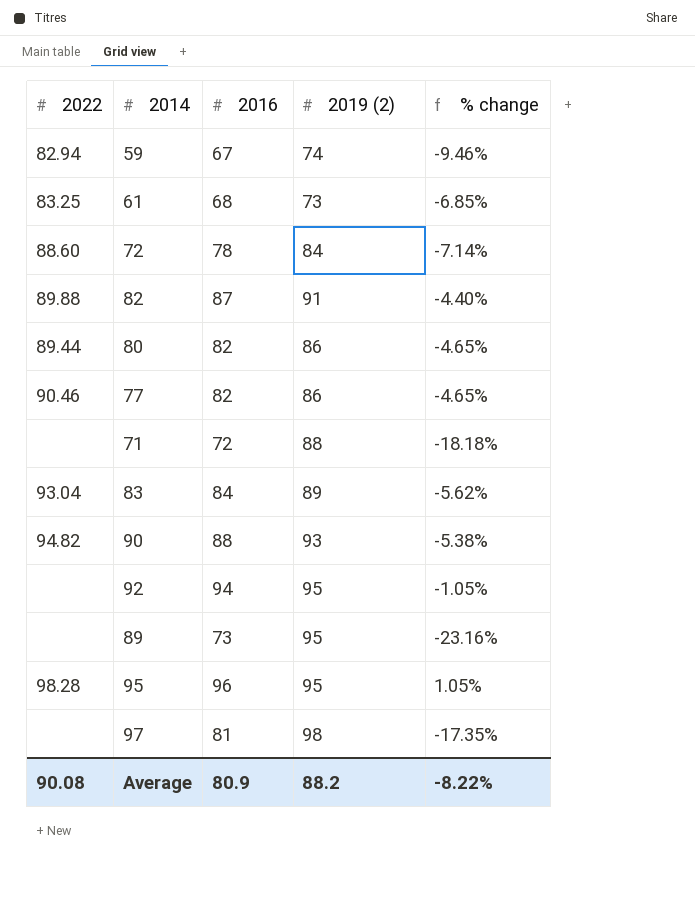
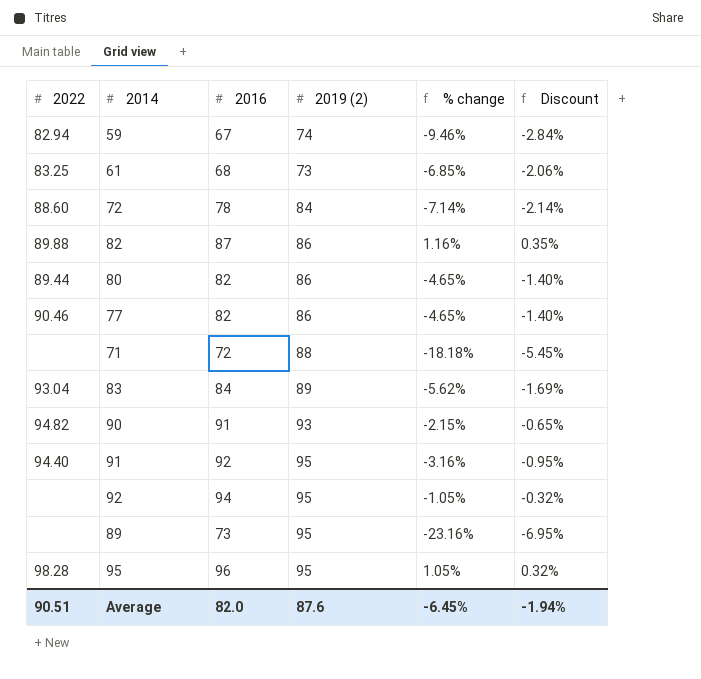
column Discount | formula: none -> [% change] * 0.3
row 97: none | 81 | 98 | -17.35% -> none
82 | 2019 (2): 91 -> 86
82 | % change: -4.40% -> 1.16%
90 | 2016: 88 -> 91
90 | % change: -5.38% -> -2.15%
row 91: none -> 94.40 | 92 | 95 | -3.16% | -0.95%
Average | 2022: 90.08 -> 90.51
Average | 2016: 80.9 -> 82.0
Average | 2019 (2): 88.2 -> 87.6
Average | % change: -8.22% -> -6.45%

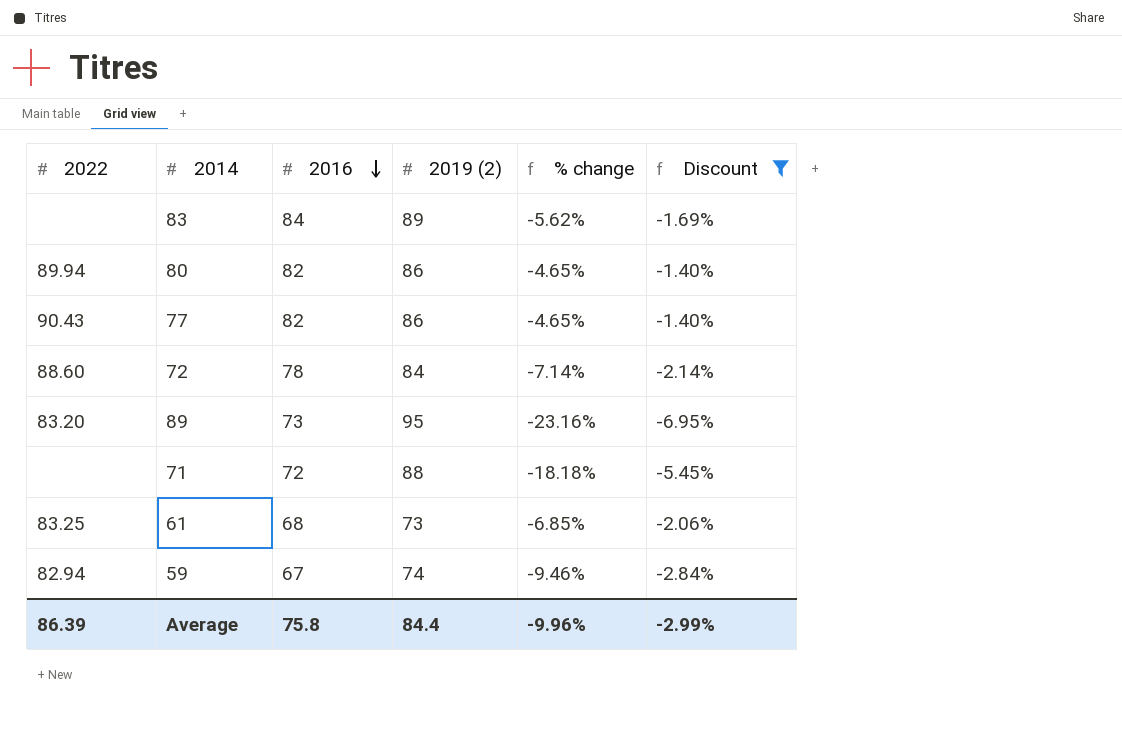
filter: none -> Discount <= -1.40%
row order: none -> 2016 descending
83 | 2022: 93.04 -> none
80 | 2022: 89.44 -> 89.94
77 | 2022: 90.46 -> 90.43
89 | 2022: none -> 83.20
Average | 2022: 90.51 -> 86.39
Average | 2016: 82.0 -> 75.8
Average | 2019 (2): 87.6 -> 84.4
Average | % change: -6.45% -> -9.96%
Average | Discount: -1.94% -> -2.99%

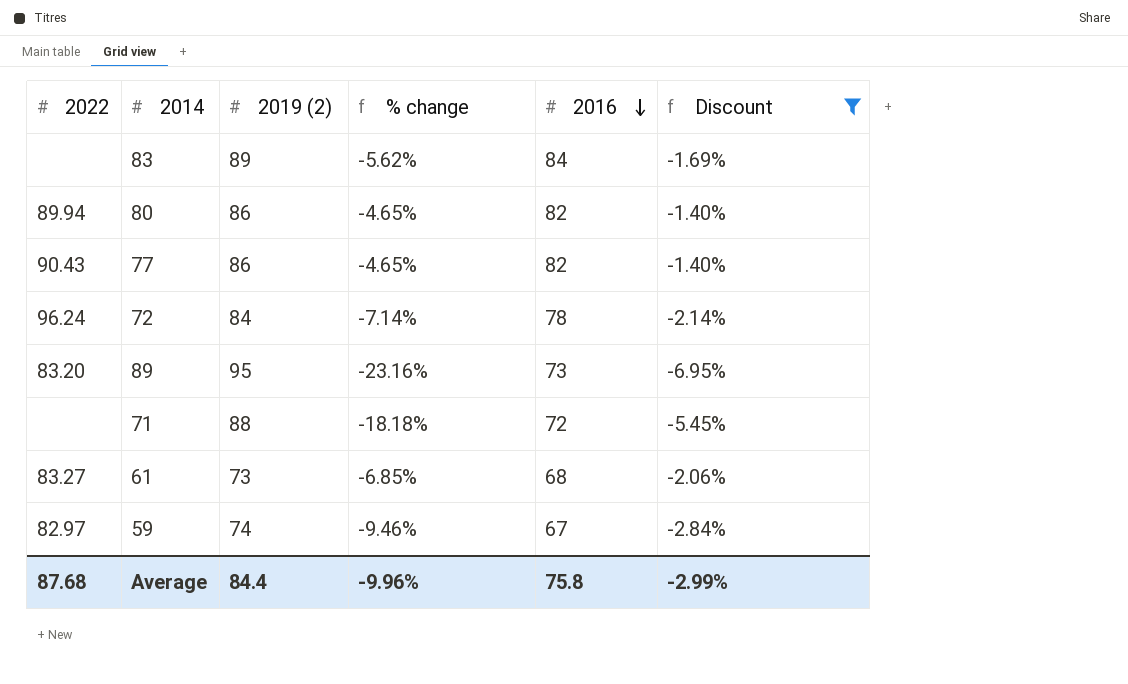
column 2016 | position: 3 -> 5
72 | 2022: 88.60 -> 96.24
61 | 2022: 83.25 -> 83.27
59 | 2022: 82.94 -> 82.97
Average | 2022: 86.39 -> 87.68

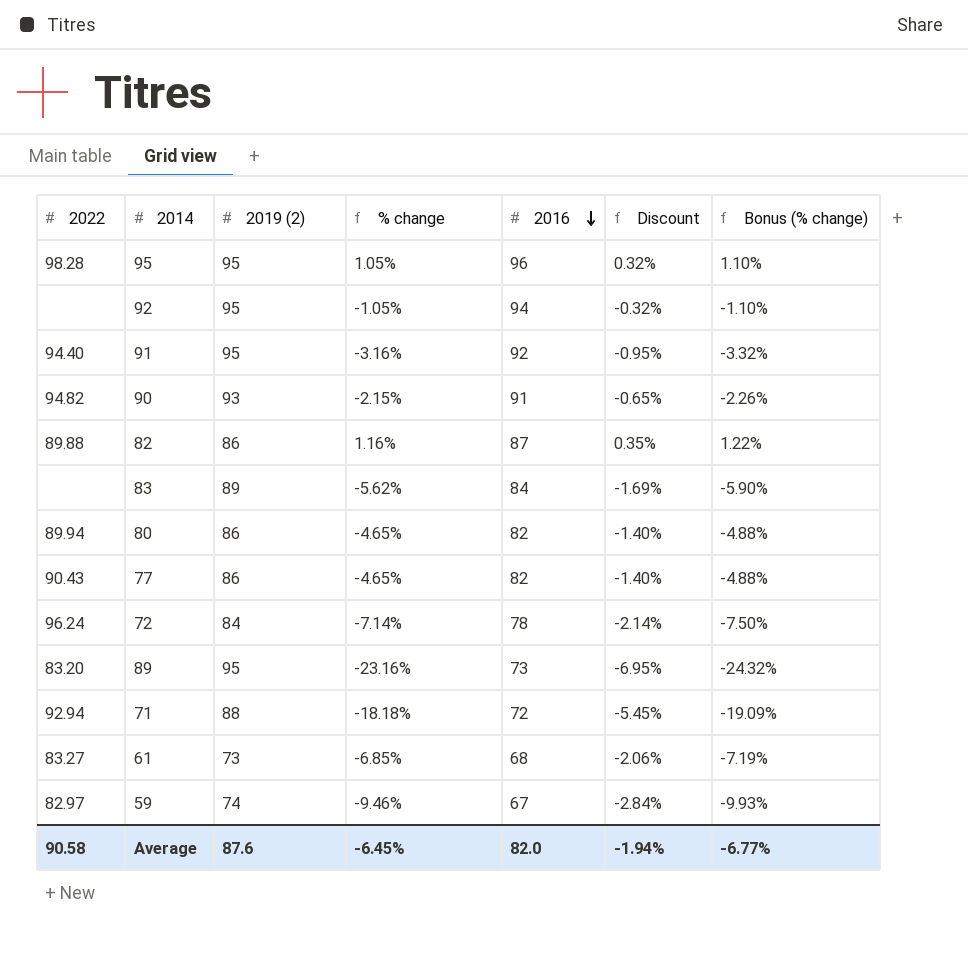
filter: Discount <= -1.40% -> none
column Bonus (% change) | formula: none -> [% change] * 1.05
71 | 2022: none -> 92.94
Average | 2022: 87.68 -> 90.58
Average | 2019 (2): 84.4 -> 87.6
Average | % change: -9.96% -> -6.45%
Average | 2016: 75.8 -> 82.0
Average | Discount: -2.99% -> -1.94%

